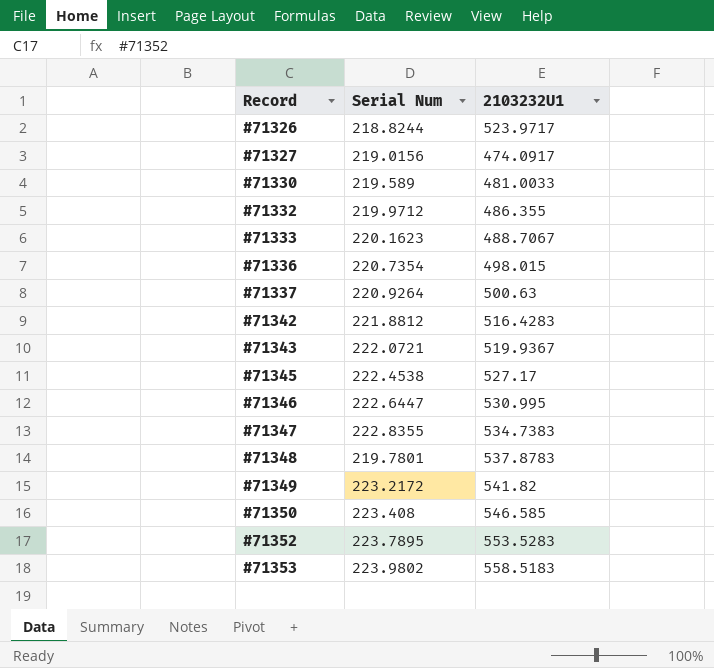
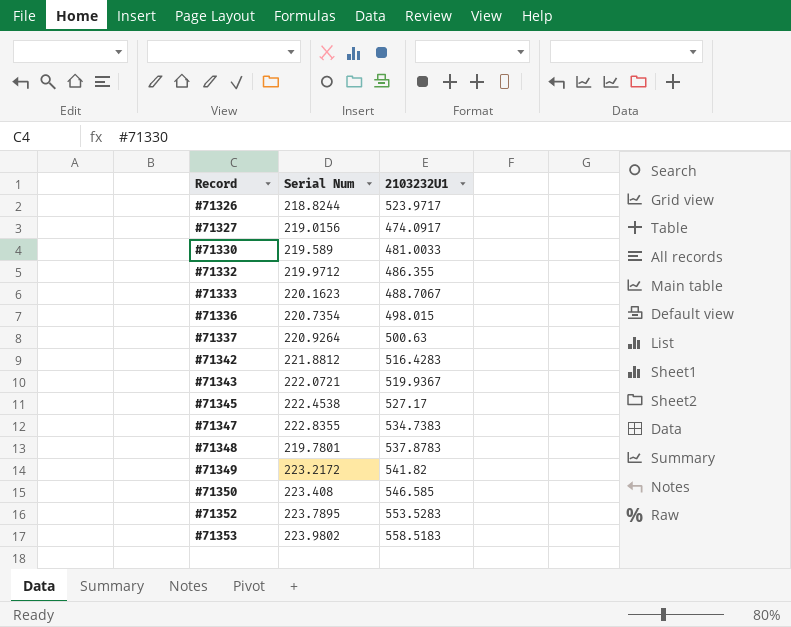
row #71346: 222.6447 | 530.995 -> none

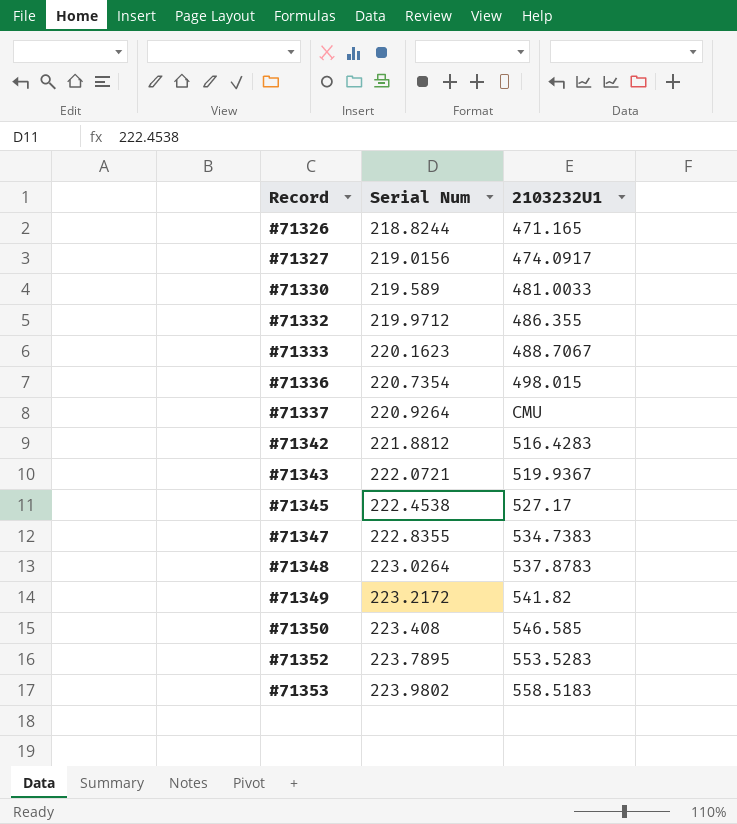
#71326 | 2103232U1: 523.9717 -> 471.165
#71337 | 2103232U1: 500.63 -> CMU
#71348 | Serial Num: 219.7801 -> 223.0264

